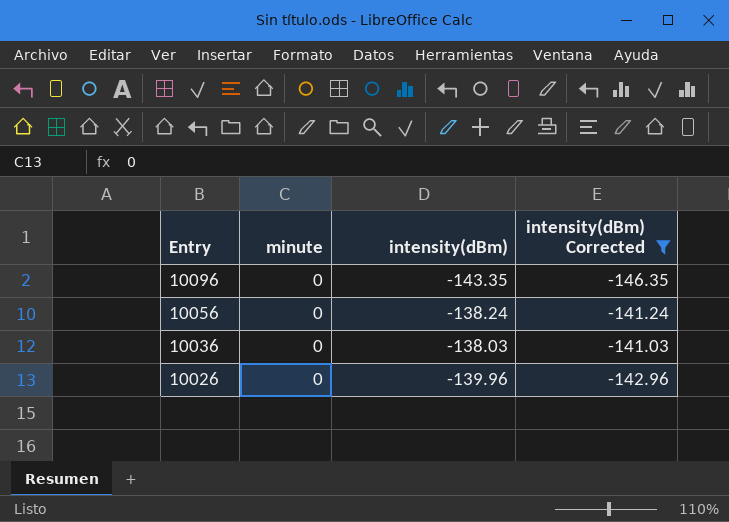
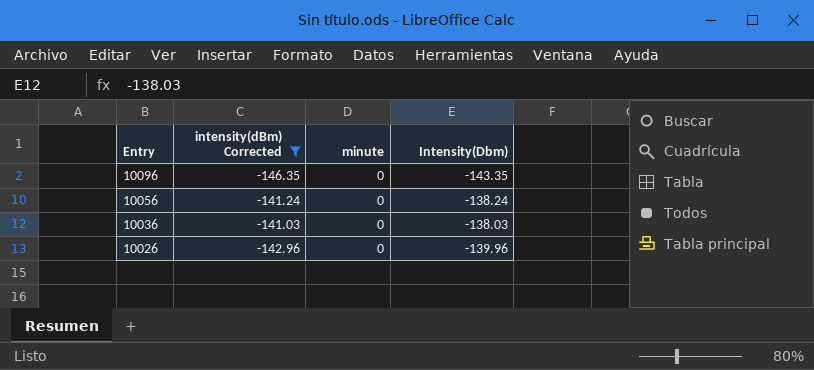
column intensity(dBm) Corrected | position: 4 -> 2
column name: intensity(dBm) -> Intensity(Dbm)

